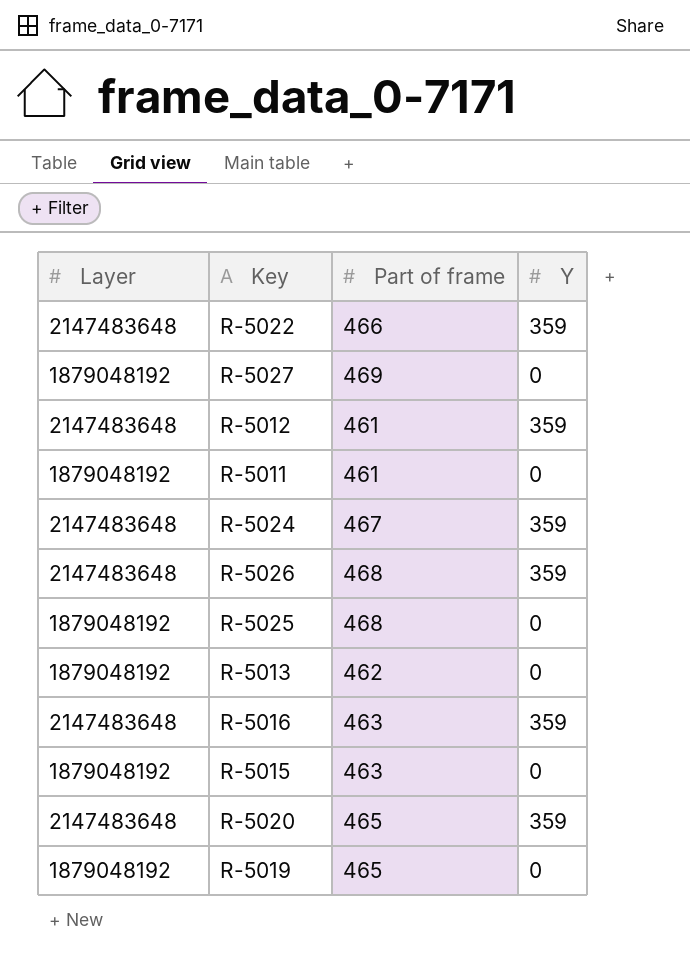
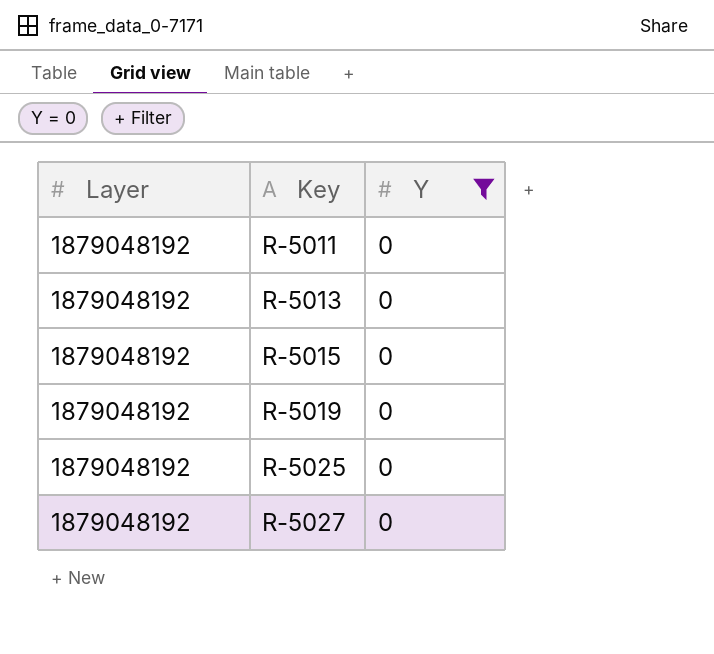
filter: none -> Y = 0
row order: none -> Key ascending
column Part of frame | position: 3 -> none

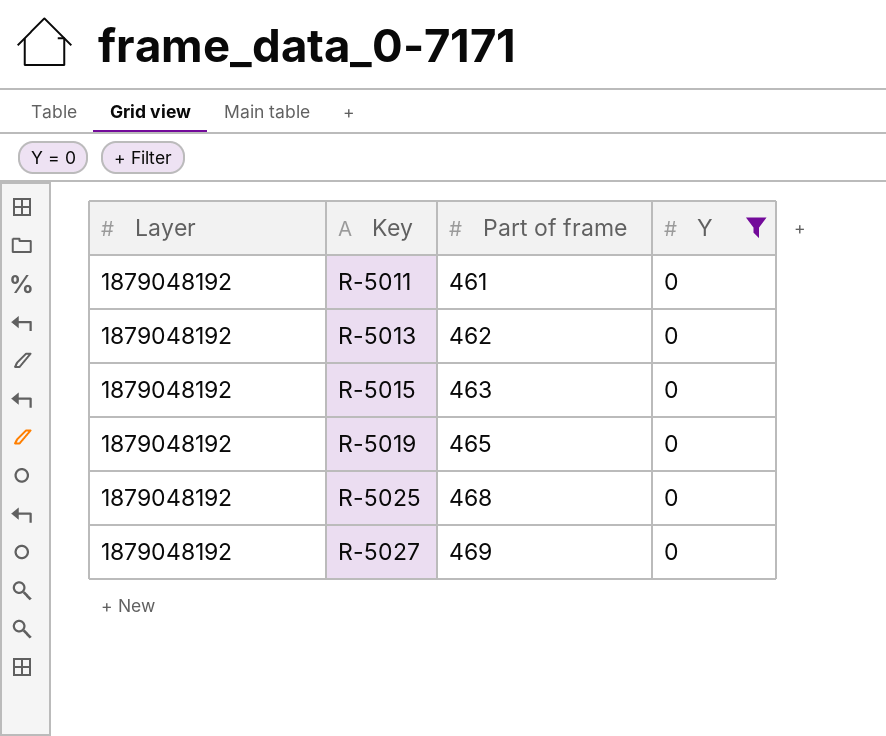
column Part of frame | position: none -> 3

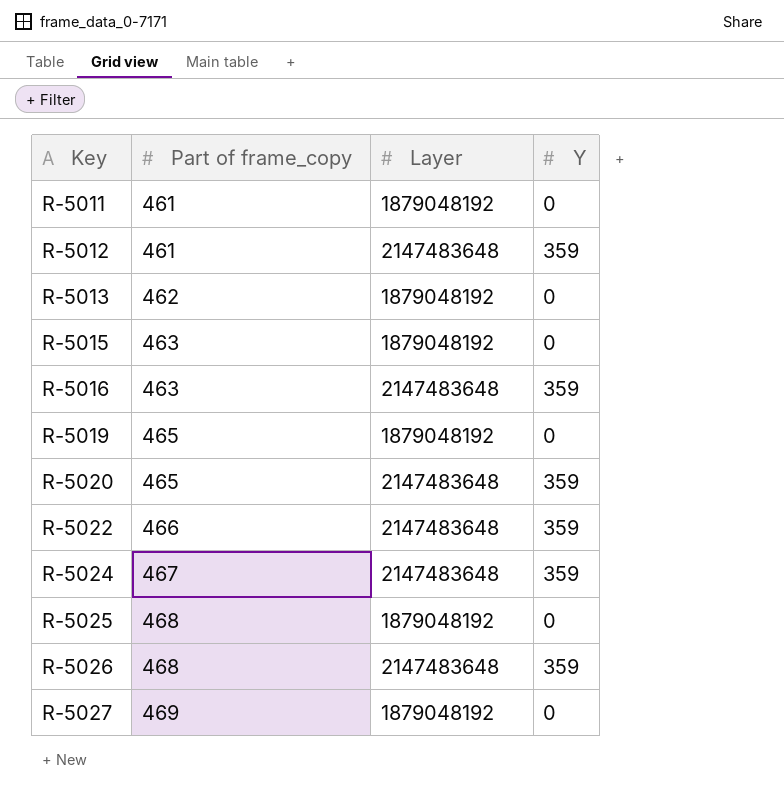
filter: Y = 0 -> none
column name: Part of frame -> Part of frame_copy
column Layer | position: 1 -> 3

